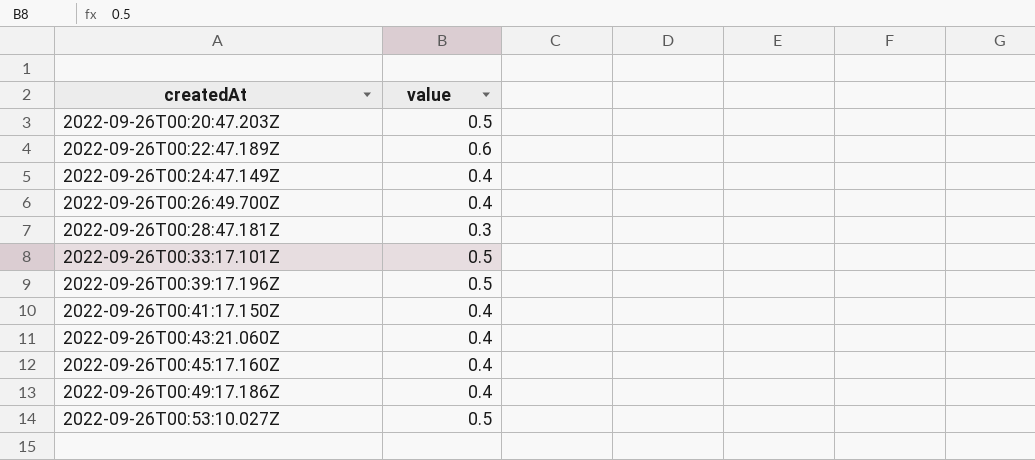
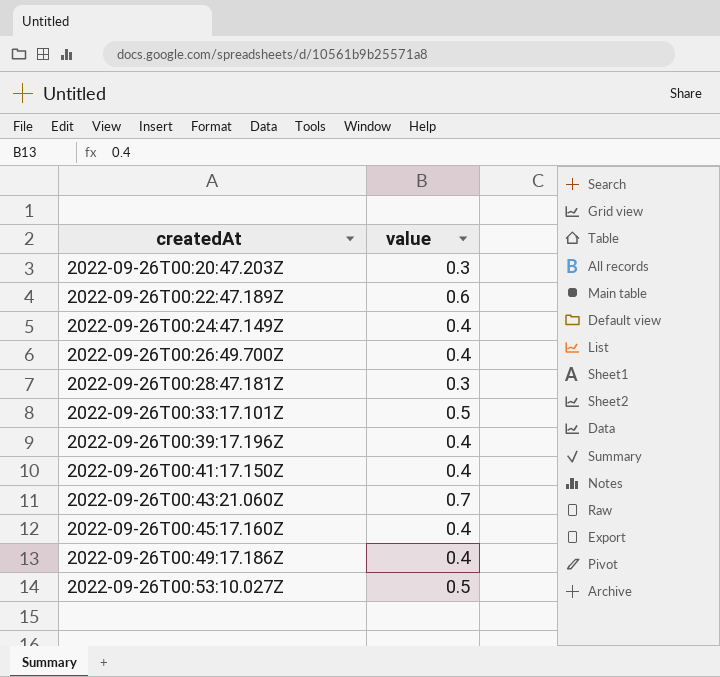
2022-09-26T00:20:47.203Z | value: 0.5 -> 0.3
2022-09-26T00:39:17.196Z | value: 0.5 -> 0.4
2022-09-26T00:43:21.060Z | value: 0.4 -> 0.7

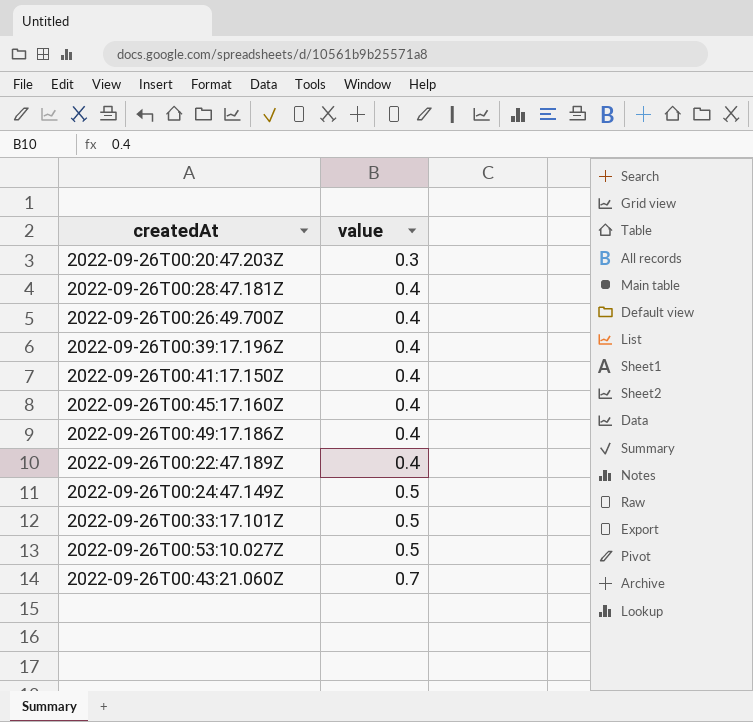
row order: createdAt ascending -> value ascending
2022-09-26T00:28:47.181Z | value: 0.3 -> 0.4
2022-09-26T00:22:47.189Z | value: 0.6 -> 0.4
2022-09-26T00:24:47.149Z | value: 0.4 -> 0.5

